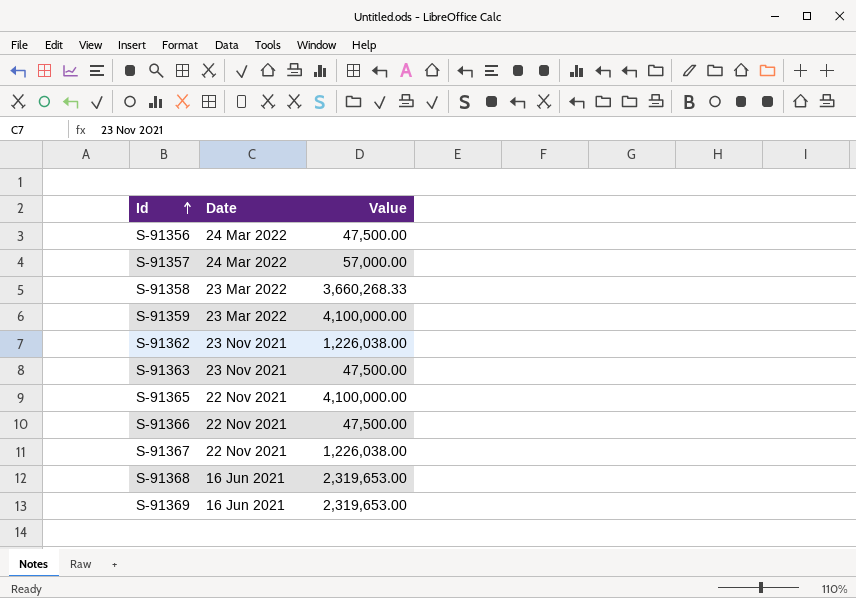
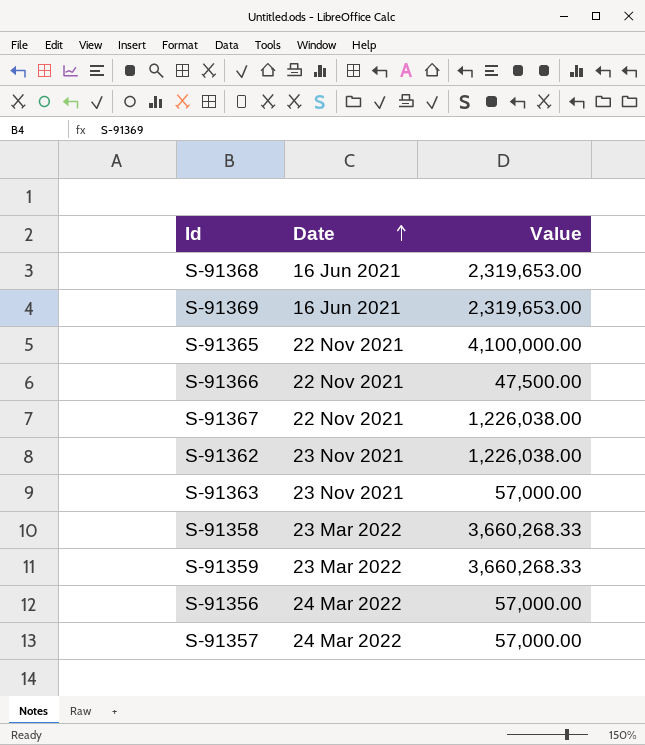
row order: Id ascending -> Date ascending
S-91363 | Value: 47,500.00 -> 57,000.00
S-91359 | Value: 4,100,000.00 -> 3,660,268.33
S-91356 | Value: 47,500.00 -> 57,000.00

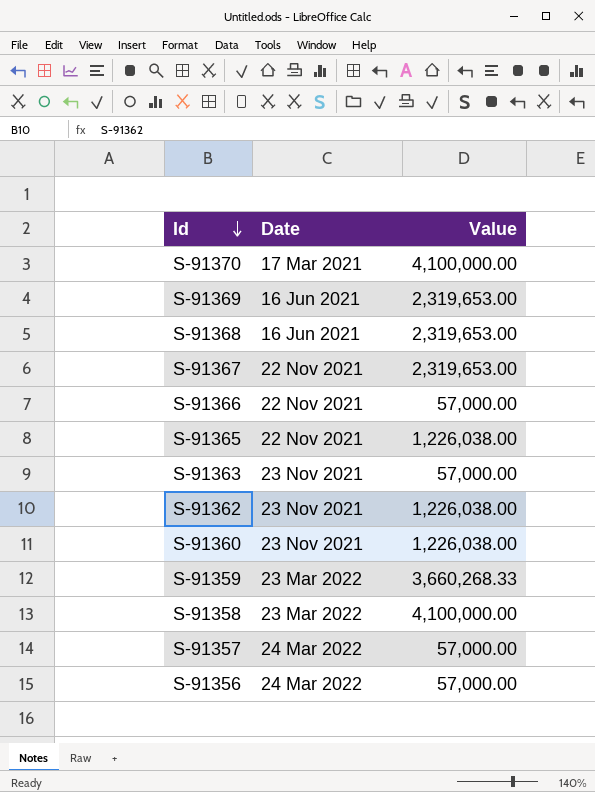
row order: Date ascending -> Id descending
row S-91370: none -> 17 Mar 2021 | 4,100,000.00
S-91367 | Value: 1,226,038.00 -> 2,319,653.00
S-91366 | Value: 47,500.00 -> 57,000.00
S-91365 | Value: 4,100,000.00 -> 1,226,038.00
row S-91360: none -> 23 Nov 2021 | 1,226,038.00
S-91358 | Value: 3,660,268.33 -> 4,100,000.00

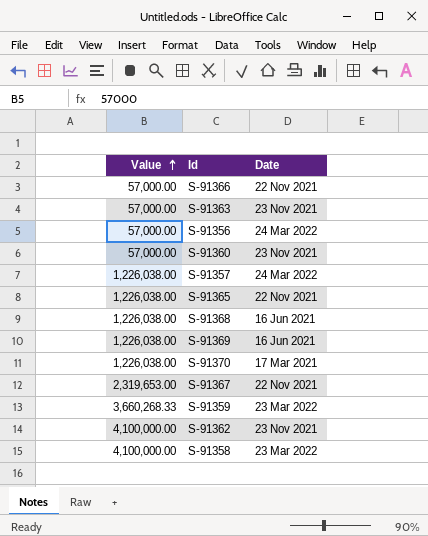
row order: Id descending -> Value ascending
column Value | position: 3 -> 1
S-91360 | Value: 1,226,038.00 -> 57,000.00
S-91357 | Value: 57,000.00 -> 1,226,038.00
S-91368 | Value: 2,319,653.00 -> 1,226,038.00
S-91369 | Value: 2,319,653.00 -> 1,226,038.00
S-91370 | Value: 4,100,000.00 -> 1,226,038.00
S-91362 | Value: 1,226,038.00 -> 4,100,000.00

